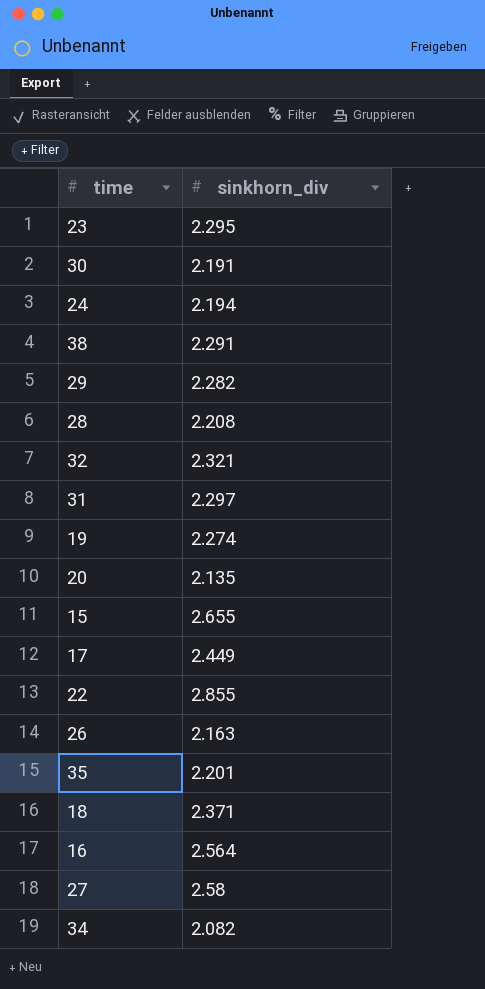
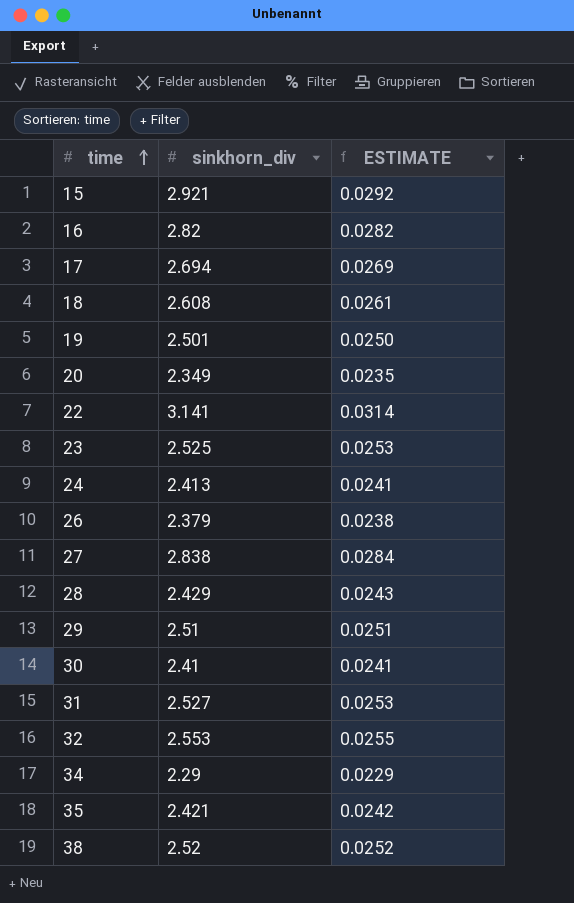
row order: none -> time ascending
column ESTIMATE | formula: none -> [sinkhorn_div] * 0.01
15 | sinkhorn_div: 2.655 -> 2.921
16 | sinkhorn_div: 2.564 -> 2.82
17 | sinkhorn_div: 2.449 -> 2.694
18 | sinkhorn_div: 2.371 -> 2.608
19 | sinkhorn_div: 2.274 -> 2.501
20 | sinkhorn_div: 2.135 -> 2.349
22 | sinkhorn_div: 2.855 -> 3.141
23 | sinkhorn_div: 2.295 -> 2.525
24 | sinkhorn_div: 2.194 -> 2.413
26 | sinkhorn_div: 2.163 -> 2.379
27 | sinkhorn_div: 2.58 -> 2.838
28 | sinkhorn_div: 2.208 -> 2.429
29 | sinkhorn_div: 2.282 -> 2.51
30 | sinkhorn_div: 2.191 -> 2.41
31 | sinkhorn_div: 2.297 -> 2.527
32 | sinkhorn_div: 2.321 -> 2.553
34 | sinkhorn_div: 2.082 -> 2.29
35 | sinkhorn_div: 2.201 -> 2.421
38 | sinkhorn_div: 2.291 -> 2.52

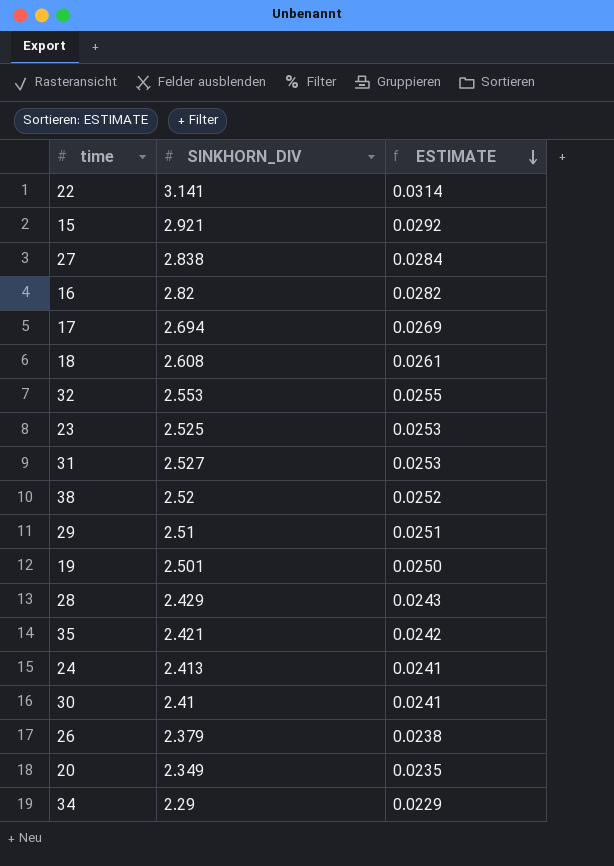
row order: time ascending -> ESTIMATE descending
column name: sinkhorn_div -> SINKHORN_DIV

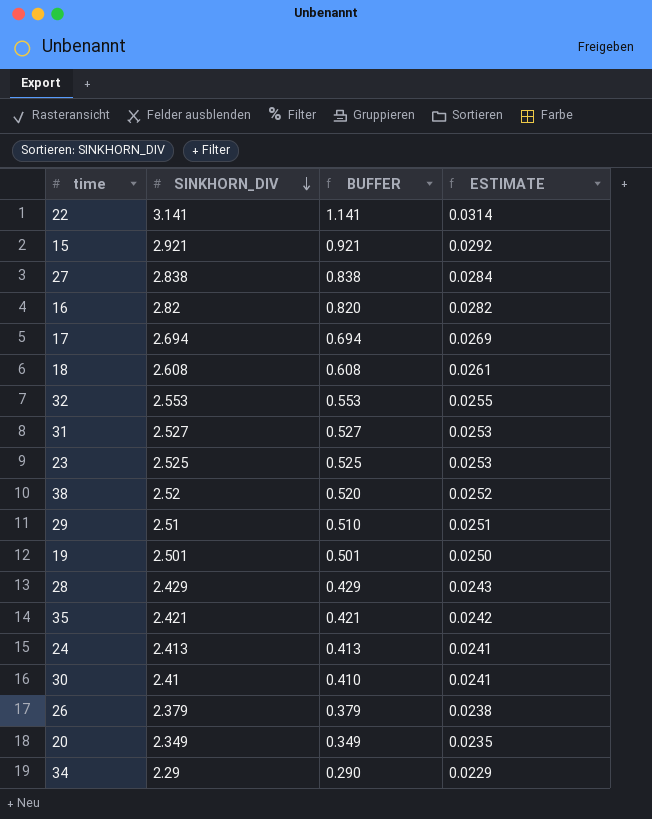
row order: ESTIMATE descending -> SINKHORN_DIV descending
column BUFFER | formula: none -> [SINKHORN_DIV] - 2

